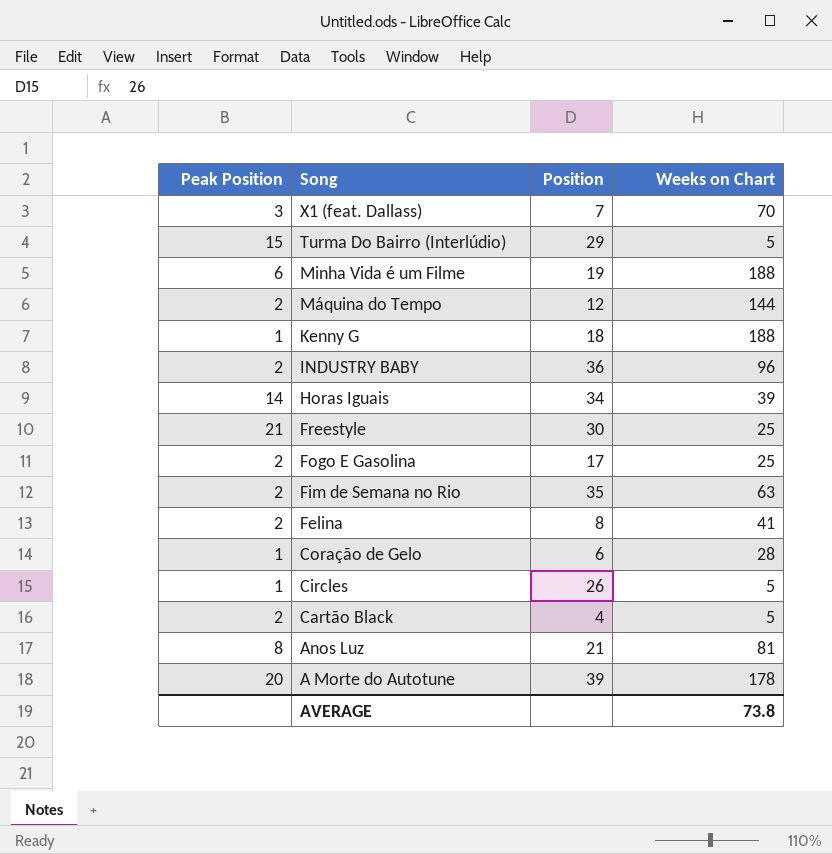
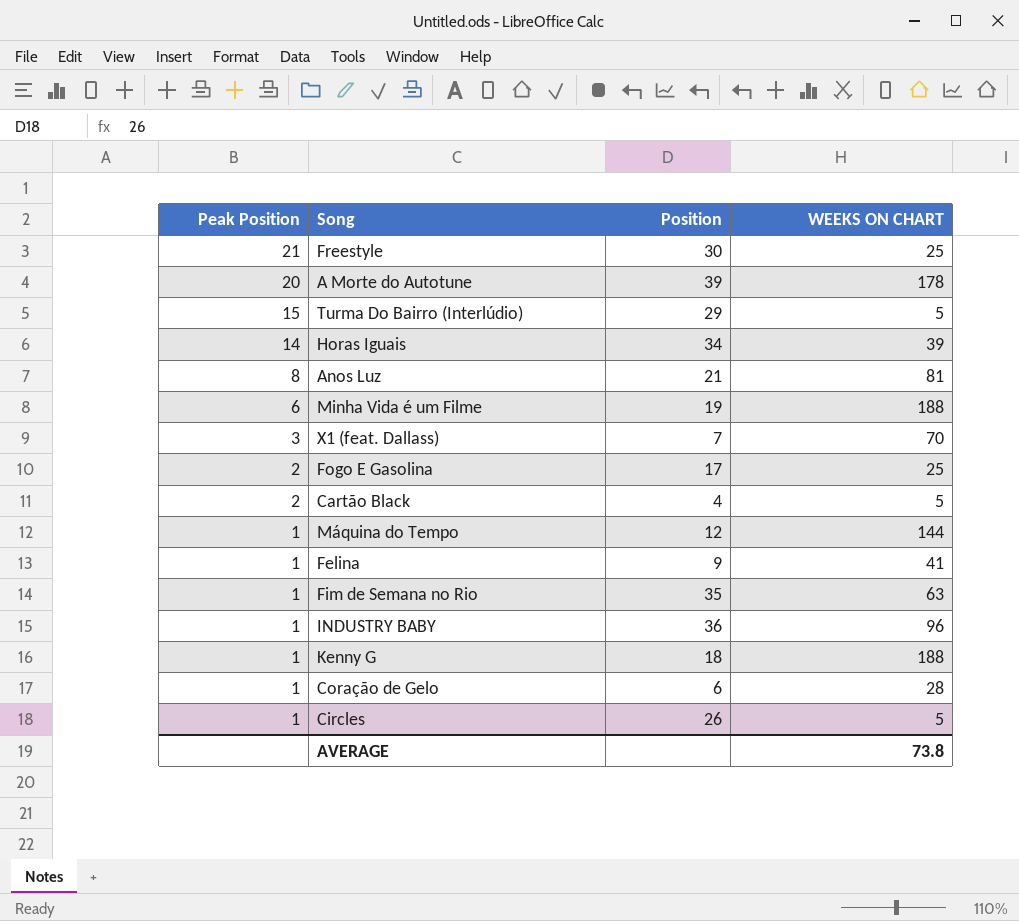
row order: Song descending -> Peak Position descending
column name: Weeks on Chart -> WEEKS ON CHART
Máquina do Tempo | Peak Position: 2 -> 1
Felina | Peak Position: 2 -> 1
Felina | Position: 8 -> 9
Fim de Semana no Rio | Peak Position: 2 -> 1
INDUSTRY BABY | Peak Position: 2 -> 1

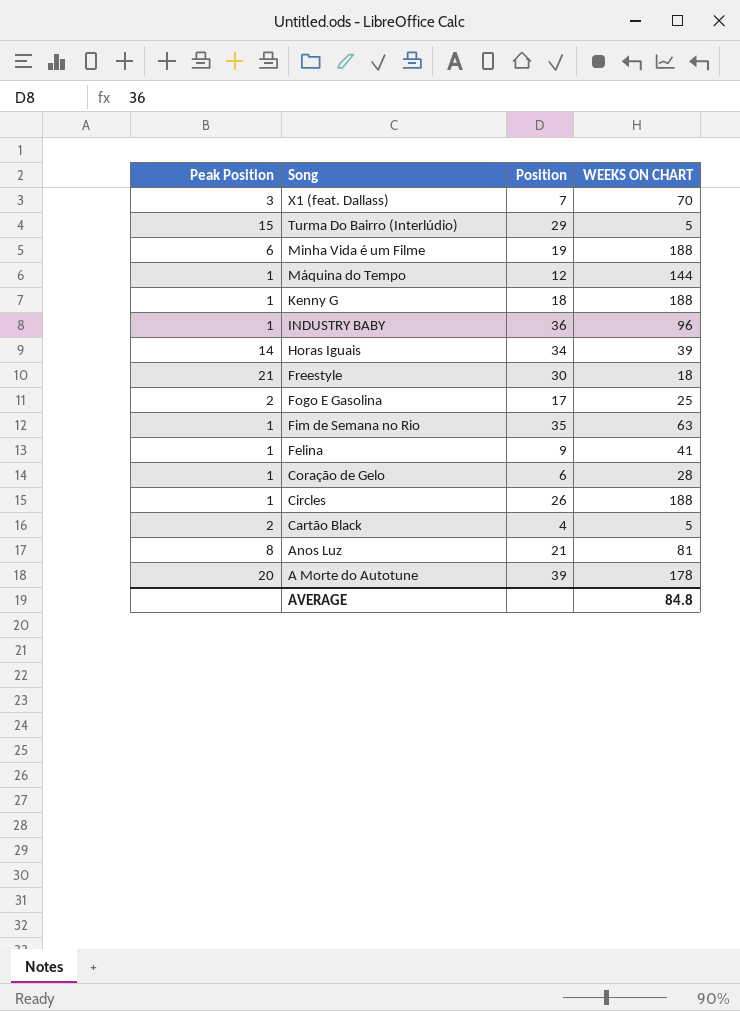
row order: Peak Position descending -> Song descending
Freestyle | WEEKS ON CHART: 25 -> 18
Circles | WEEKS ON CHART: 5 -> 188
AVERAGE | WEEKS ON CHART: 73.8 -> 84.8

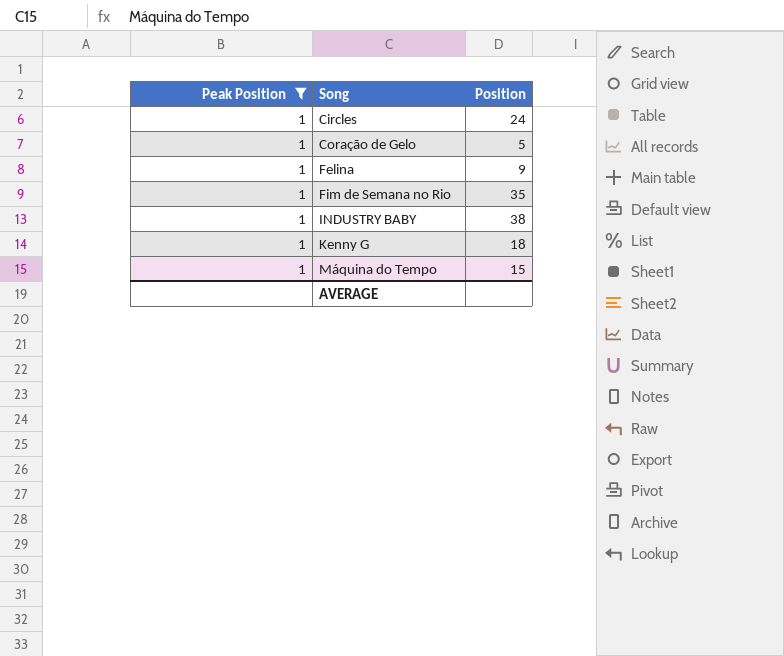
filter: none -> Peak Position = 1
row order: Song descending -> Song ascending
column WEEKS ON CHART | position: 4 -> none
Circles | Position: 26 -> 24
Coração de Gelo | Position: 6 -> 5
INDUSTRY BABY | Position: 36 -> 38
Máquina do Tempo | Position: 12 -> 15

